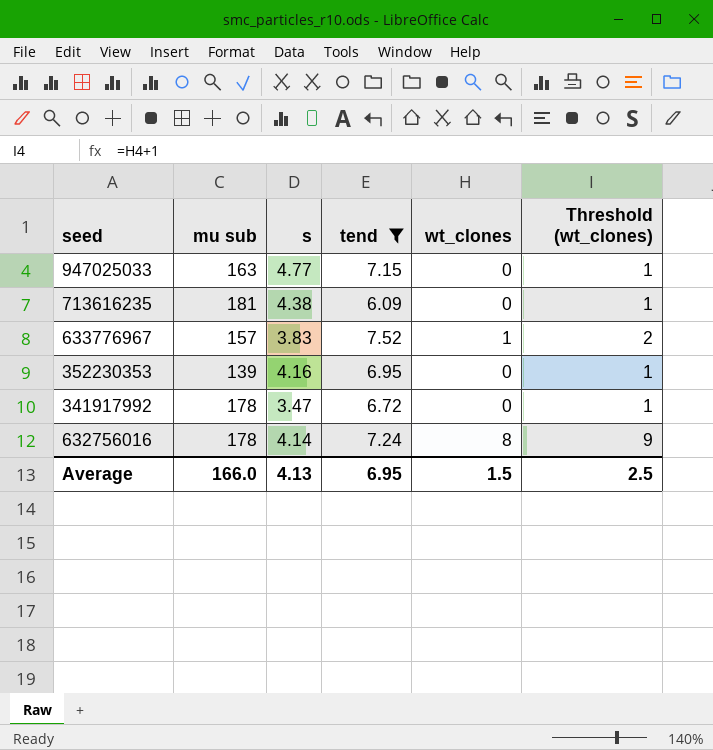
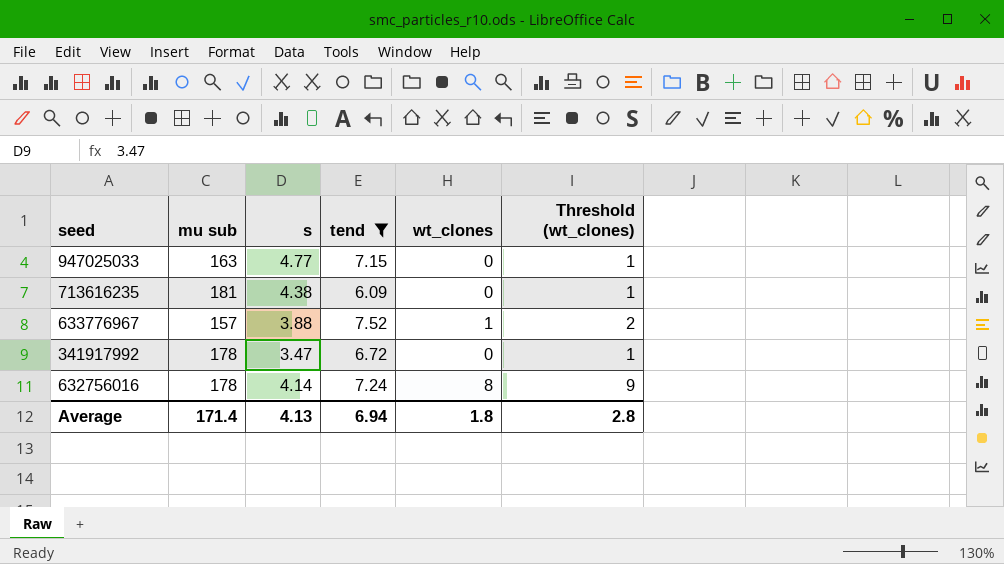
row 352230353: 139 | 4.16 | 6.95 | 0 | 1 -> none
633776967 | s: 3.83 -> 3.88
Average | mu sub: 166.0 -> 171.4
Average | tend: 6.95 -> 6.94
Average | wt_clones: 1.5 -> 1.8
Average | Threshold (wt_clones): 2.5 -> 2.8

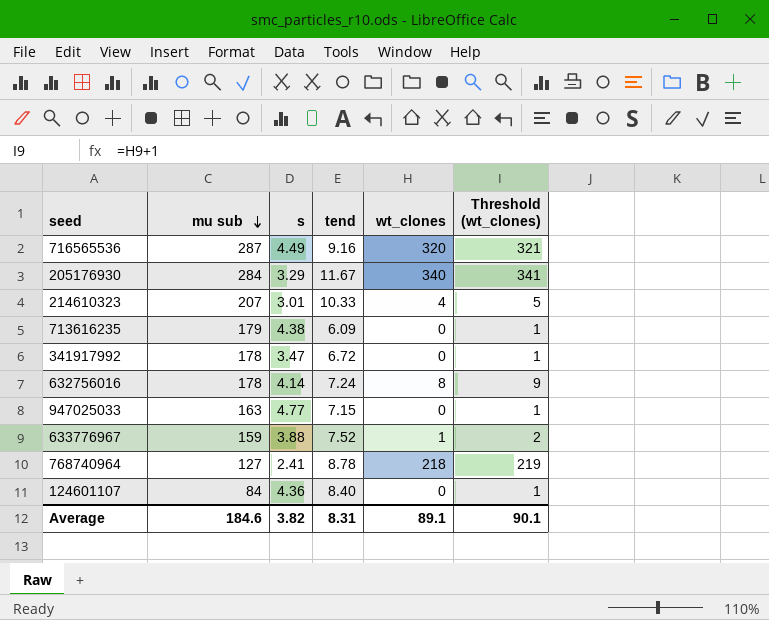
filter: tend <= 7.52 -> none
row order: none -> mu sub descending
713616235 | mu sub: 181 -> 179
633776967 | mu sub: 157 -> 159
Average | mu sub: 171.4 -> 184.6
Average | s: 4.13 -> 3.82
Average | tend: 6.94 -> 8.31
Average | wt_clones: 1.8 -> 89.1
Average | Threshold (wt_clones): 2.8 -> 90.1

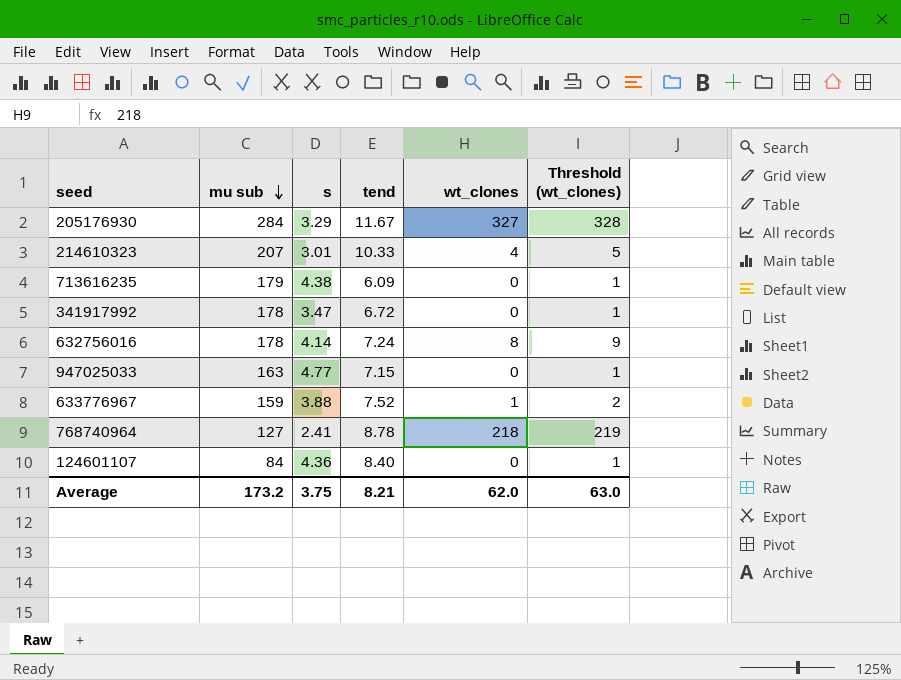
row 716565536: 287 | 4.49 | 9.16 | 320 | 321 -> none
205176930 | wt_clones: 340 -> 327
205176930 | Threshold (wt_clones): 341 -> 328
Average | mu sub: 184.6 -> 173.2
Average | s: 3.82 -> 3.75
Average | tend: 8.31 -> 8.21
Average | wt_clones: 89.1 -> 62.0
Average | Threshold (wt_clones): 90.1 -> 63.0

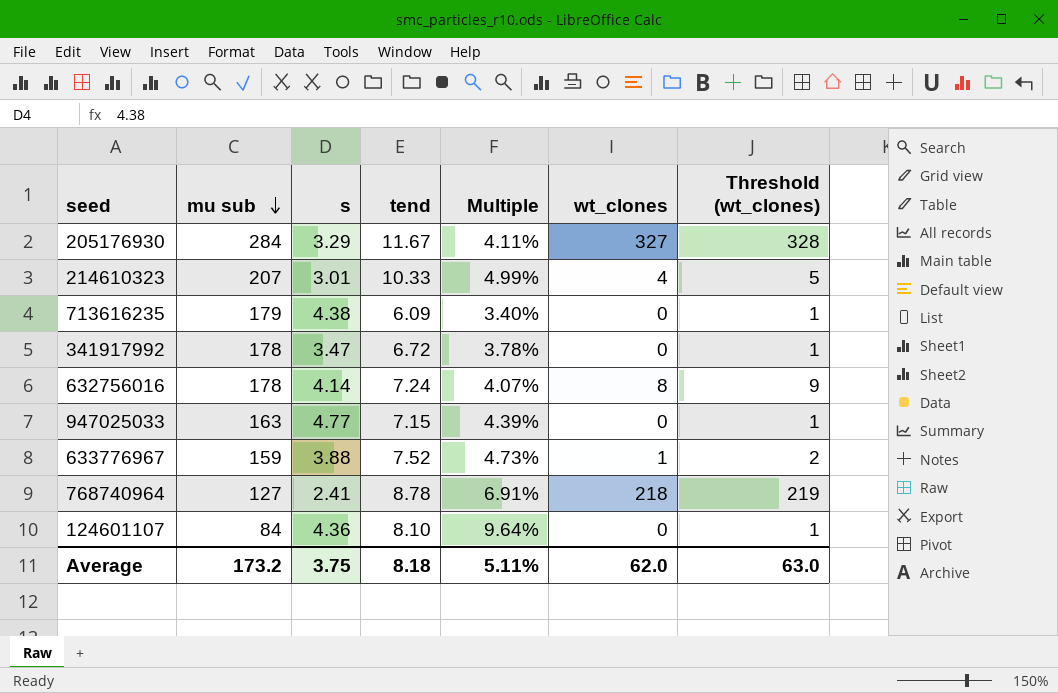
column Multiple | formula: none -> [tend] / [mu sub]
124601107 | tend: 8.40 -> 8.10
Average | tend: 8.21 -> 8.18

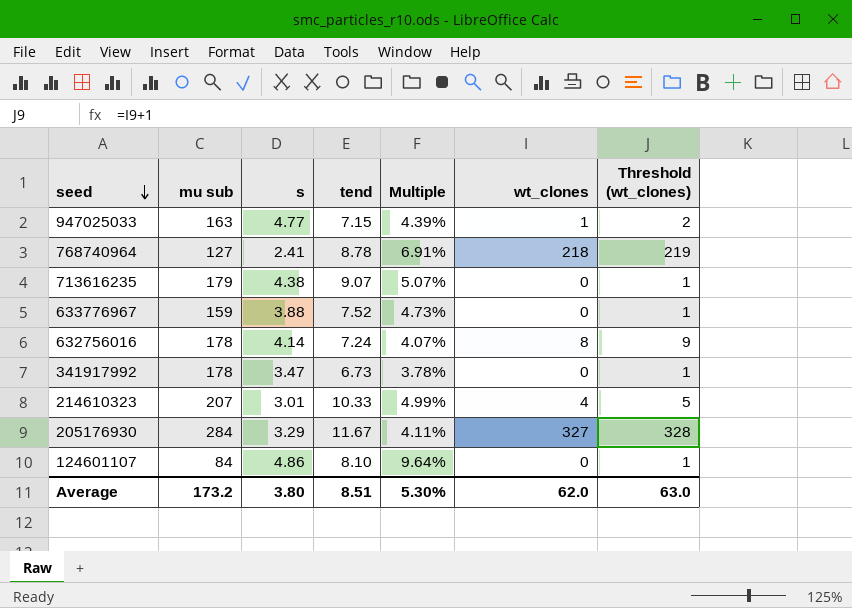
row order: mu sub descending -> seed descending
947025033 | wt_clones: 0 -> 1
947025033 | Threshold (wt_clones): 1 -> 2
713616235 | tend: 6.09 -> 9.07
713616235 | Multiple: 3.40% -> 5.07%
633776967 | wt_clones: 1 -> 0
633776967 | Threshold (wt_clones): 2 -> 1
341917992 | tend: 6.72 -> 6.73
124601107 | s: 4.36 -> 4.86
Average | s: 3.75 -> 3.80
Average | tend: 8.18 -> 8.51
Average | Multiple: 5.11% -> 5.30%

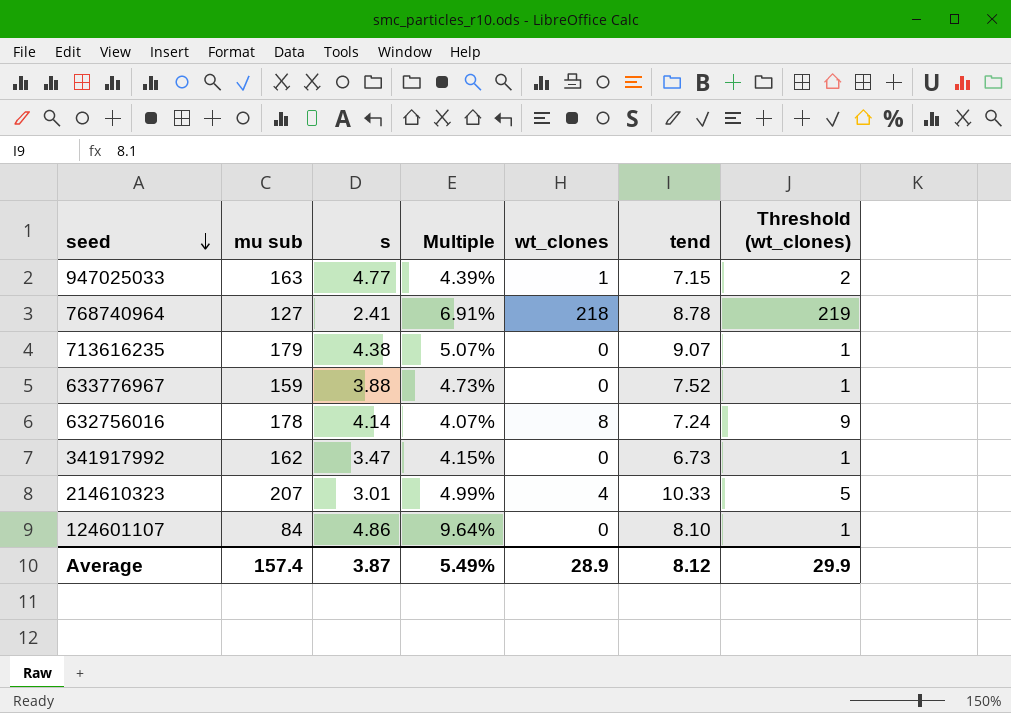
column tend | position: 4 -> 6
row 205176930: 284 | 3.29 | 11.67 | 4.11% | 327 | 328 -> none
341917992 | mu sub: 178 -> 162
341917992 | Multiple: 3.78% -> 4.15%
Average | mu sub: 173.2 -> 157.4
Average | s: 3.80 -> 3.87
Average | Multiple: 5.30% -> 5.49%
Average | wt_clones: 62.0 -> 28.9
Average | tend: 8.51 -> 8.12
Average | Threshold (wt_clones): 63.0 -> 29.9

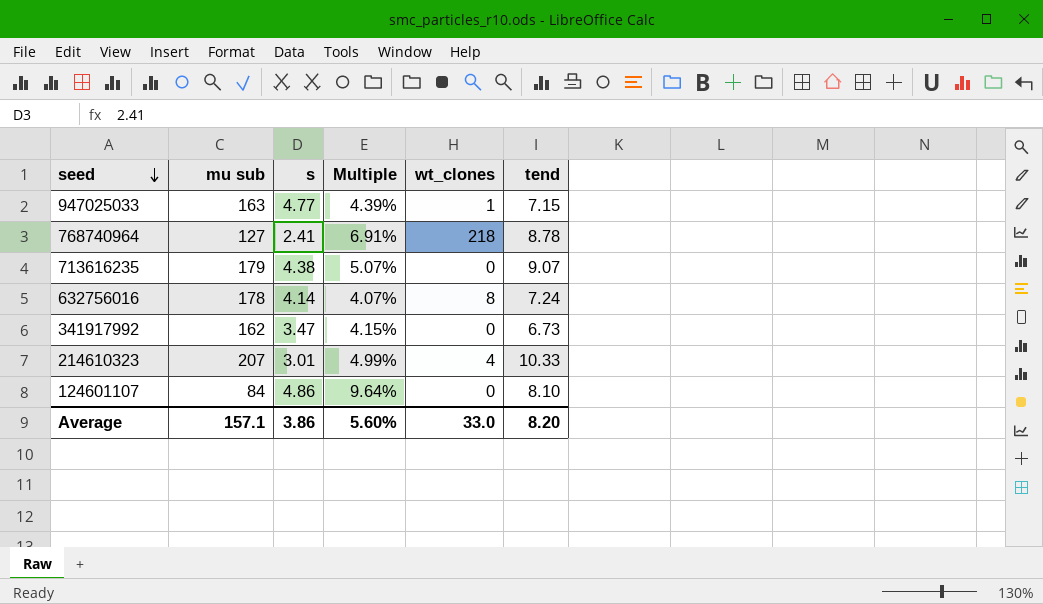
column Threshold (wt_clones) | formula: [wt_clones] + 1 -> none
row 633776967: 159 | 3.88 | 4.73% | 0 | 7.52 | 1 -> none
Average | mu sub: 157.4 -> 157.1
Average | s: 3.87 -> 3.86
Average | Multiple: 5.49% -> 5.60%
Average | wt_clones: 28.9 -> 33.0
Average | tend: 8.12 -> 8.20

